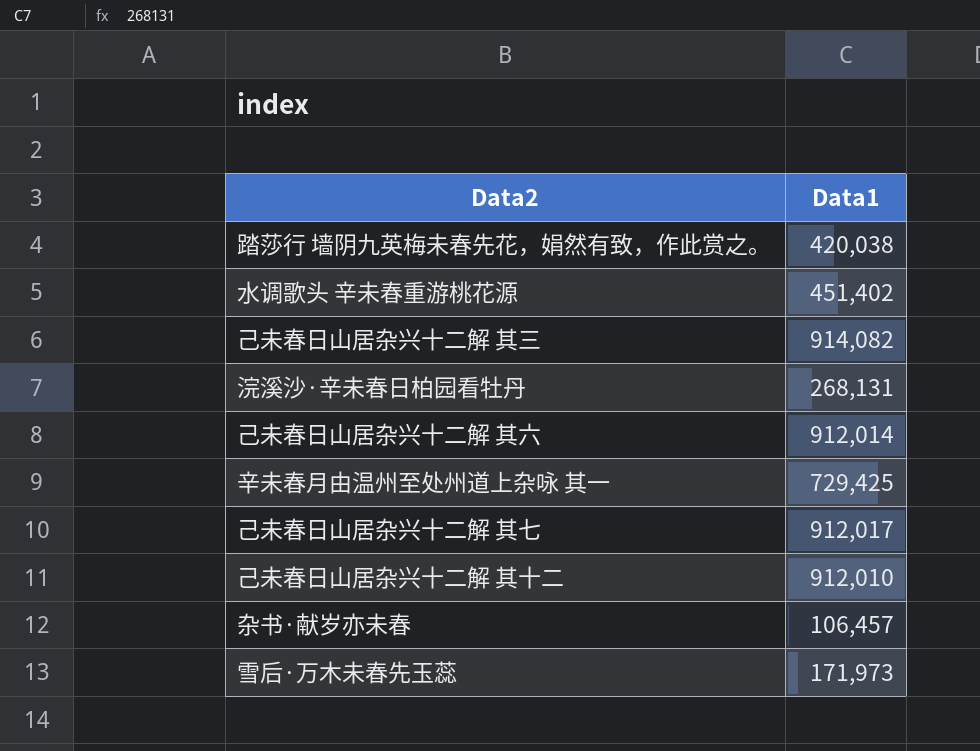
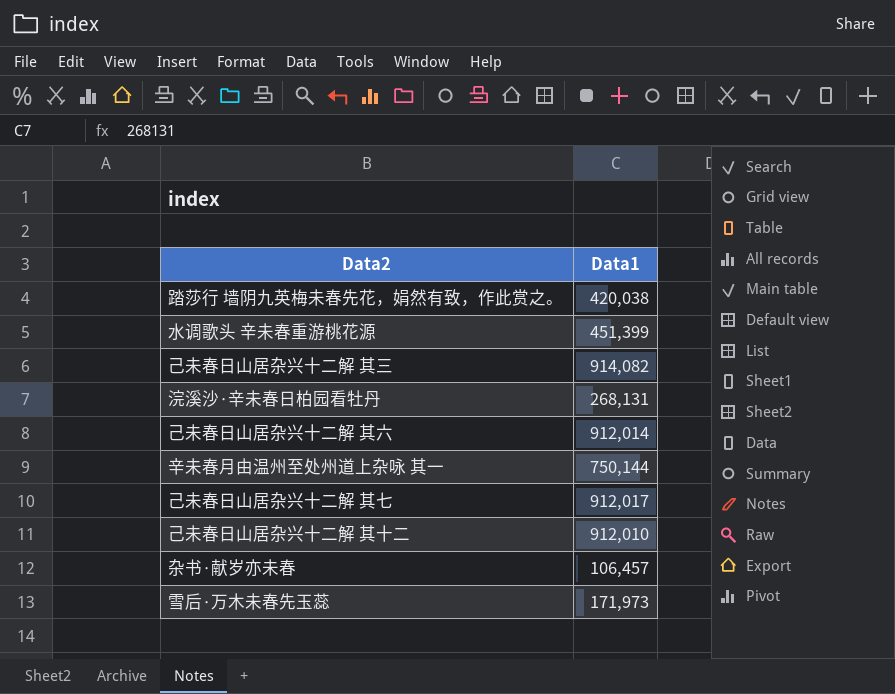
水调歌头 辛未春重游桃花源 | Data1: 451,402 -> 451,399
辛未春月由温州至处州道上杂咏 其一 | Data1: 729,425 -> 750,144

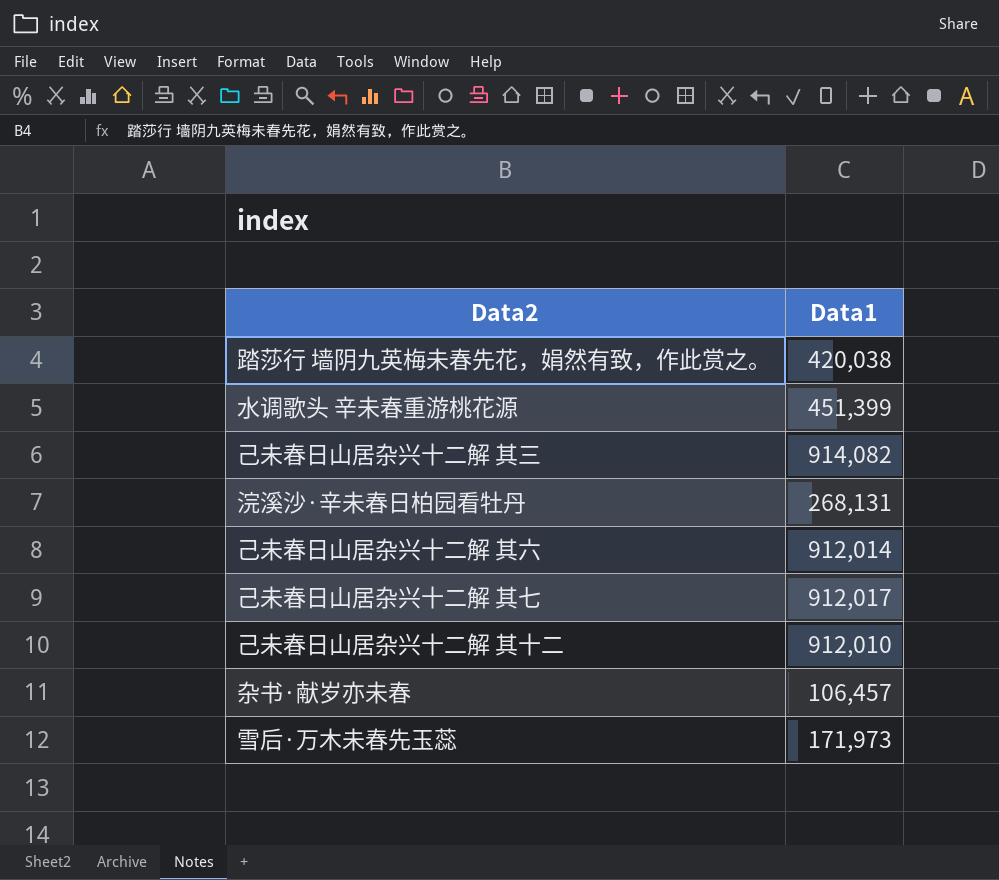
row 辛未春月由温州至处州道上杂咏 其一: 750,144 -> none

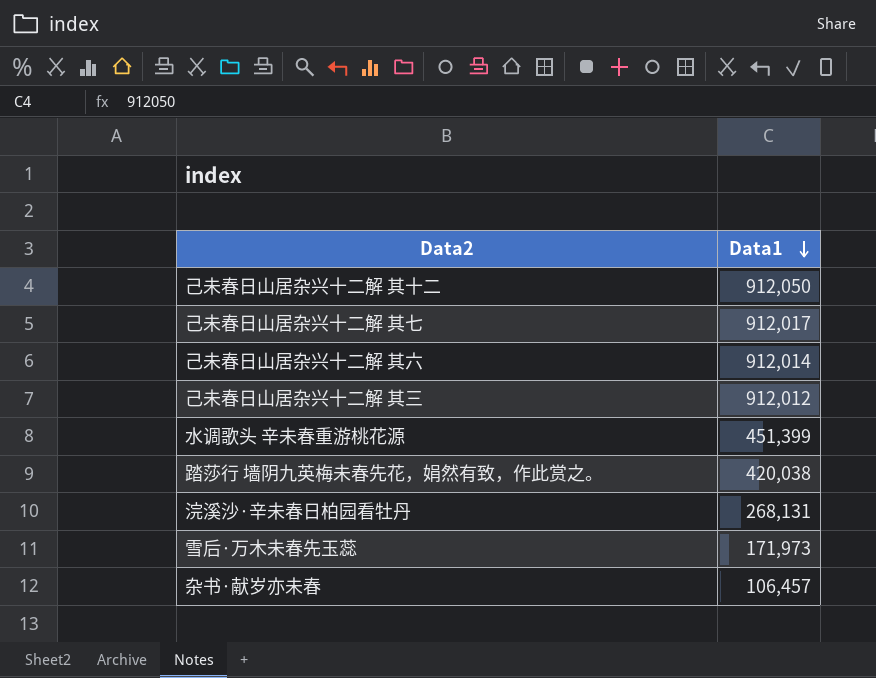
row order: none -> Data1 descending
己未春日山居杂兴十二解 其十二 | Data1: 912,010 -> 912,050
己未春日山居杂兴十二解 其三 | Data1: 914,082 -> 912,012

